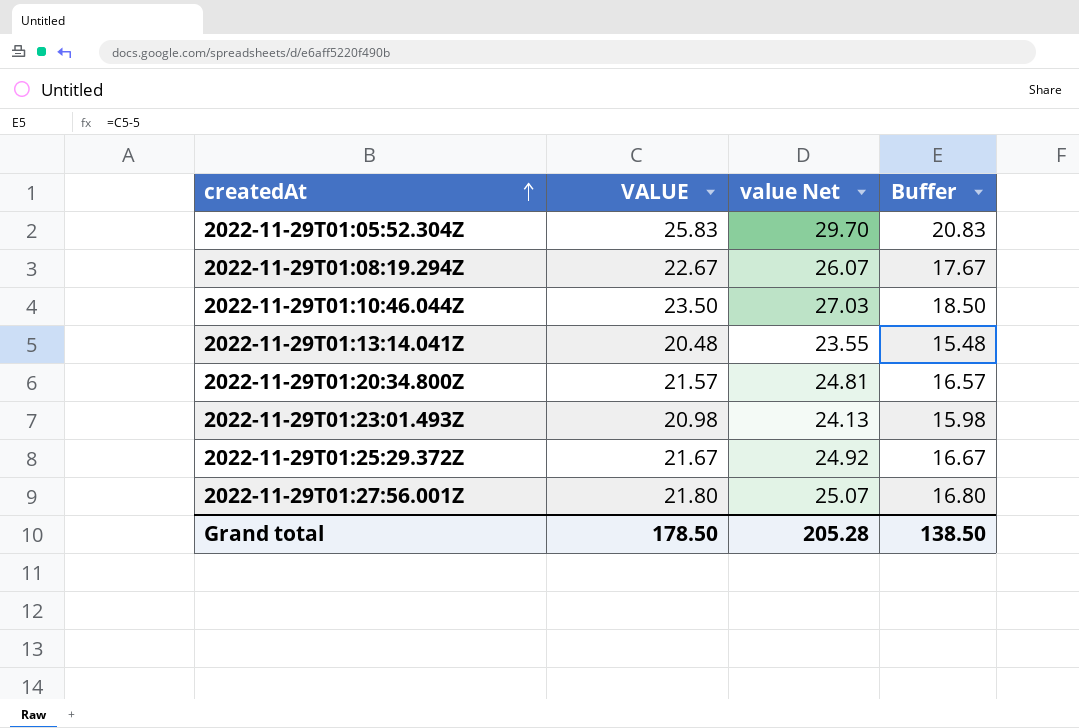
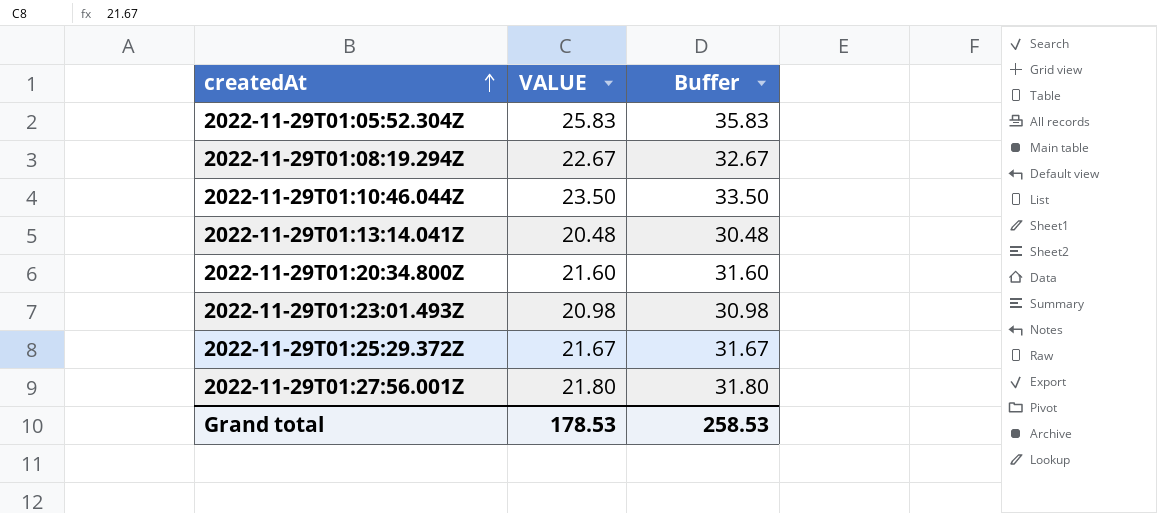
column value Net | formula: [VALUE] * 1.15 -> none
column Buffer | formula: [VALUE] - 5 -> [VALUE] + 10
2022-11-29T01:20:34.800Z | VALUE: 21.57 -> 21.60
Grand total | VALUE: 178.50 -> 178.53
Grand total | Buffer: 138.50 -> 258.53

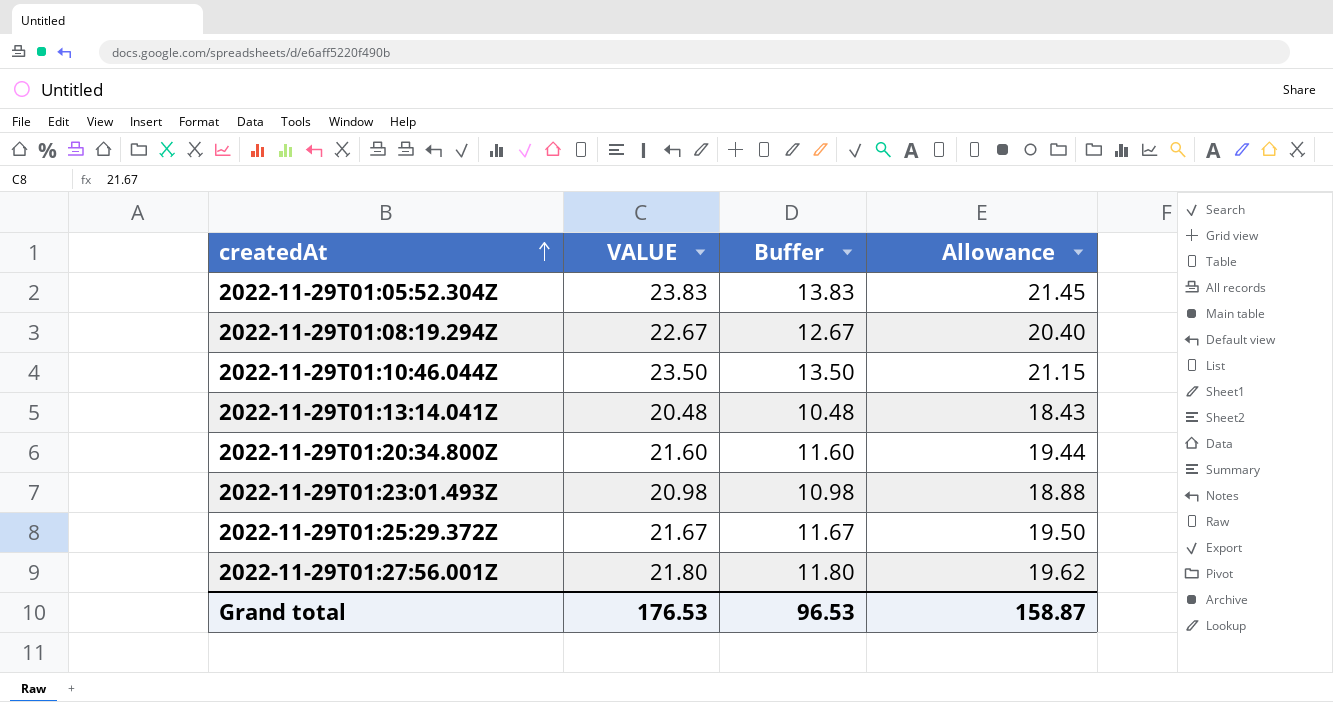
column Buffer | formula: [VALUE] + 10 -> [VALUE] - 10
column Allowance | formula: none -> [VALUE] * 0.9
2022-11-29T01:05:52.304Z | VALUE: 25.83 -> 23.83
Grand total | VALUE: 178.53 -> 176.53
Grand total | Buffer: 258.53 -> 96.53

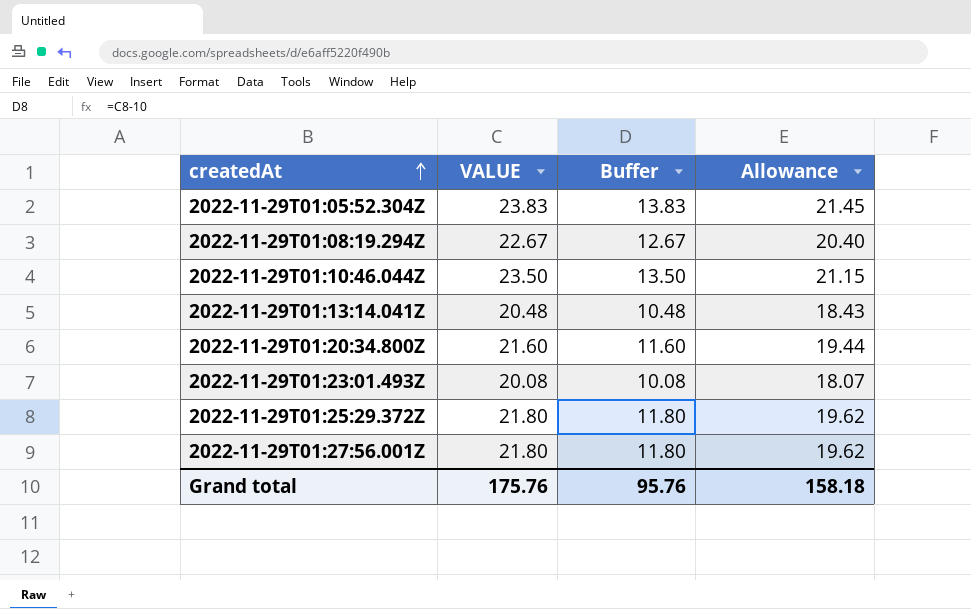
2022-11-29T01:23:01.493Z | VALUE: 20.98 -> 20.08
2022-11-29T01:23:01.493Z | Buffer: 10.98 -> 10.08
2022-11-29T01:23:01.493Z | Allowance: 18.88 -> 18.07
2022-11-29T01:25:29.372Z | VALUE: 21.67 -> 21.80
2022-11-29T01:25:29.372Z | Buffer: 11.67 -> 11.80
2022-11-29T01:25:29.372Z | Allowance: 19.50 -> 19.62
Grand total | VALUE: 176.53 -> 175.76
Grand total | Buffer: 96.53 -> 95.76
Grand total | Allowance: 158.87 -> 158.18

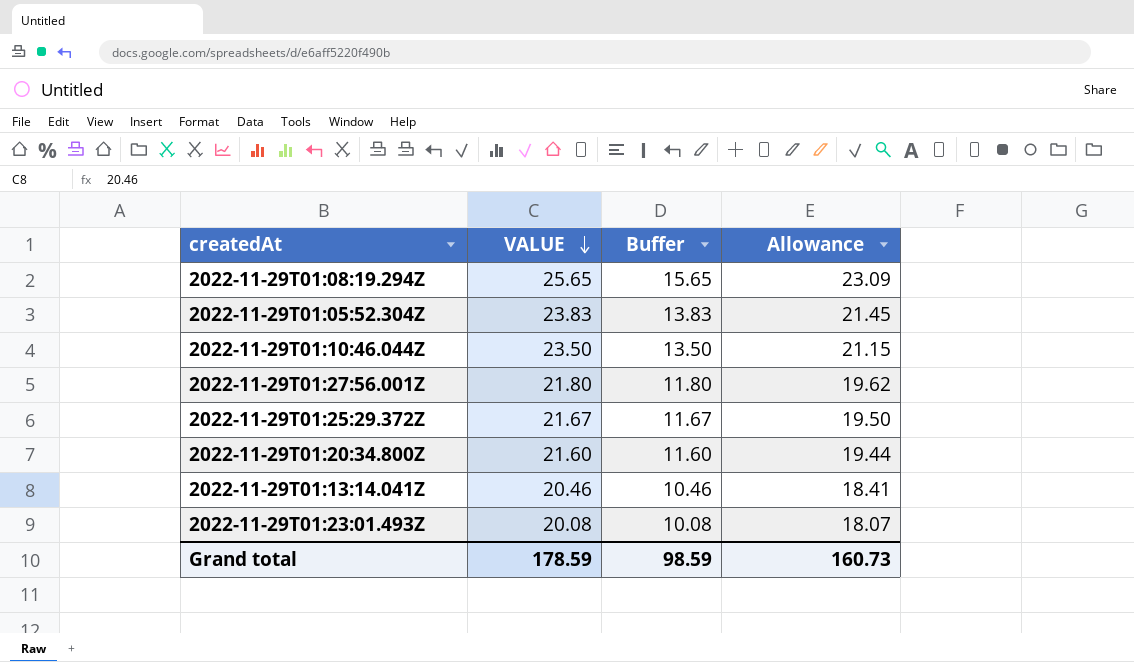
row order: createdAt ascending -> VALUE descending
2022-11-29T01:08:19.294Z | VALUE: 22.67 -> 25.65
2022-11-29T01:08:19.294Z | Buffer: 12.67 -> 15.65
2022-11-29T01:08:19.294Z | Allowance: 20.40 -> 23.09
2022-11-29T01:25:29.372Z | VALUE: 21.80 -> 21.67
2022-11-29T01:25:29.372Z | Buffer: 11.80 -> 11.67
2022-11-29T01:25:29.372Z | Allowance: 19.62 -> 19.50
2022-11-29T01:13:14.041Z | VALUE: 20.48 -> 20.46
2022-11-29T01:13:14.041Z | Buffer: 10.48 -> 10.46
2022-11-29T01:13:14.041Z | Allowance: 18.43 -> 18.41
Grand total | VALUE: 175.76 -> 178.59
Grand total | Buffer: 95.76 -> 98.59
Grand total | Allowance: 158.18 -> 160.73

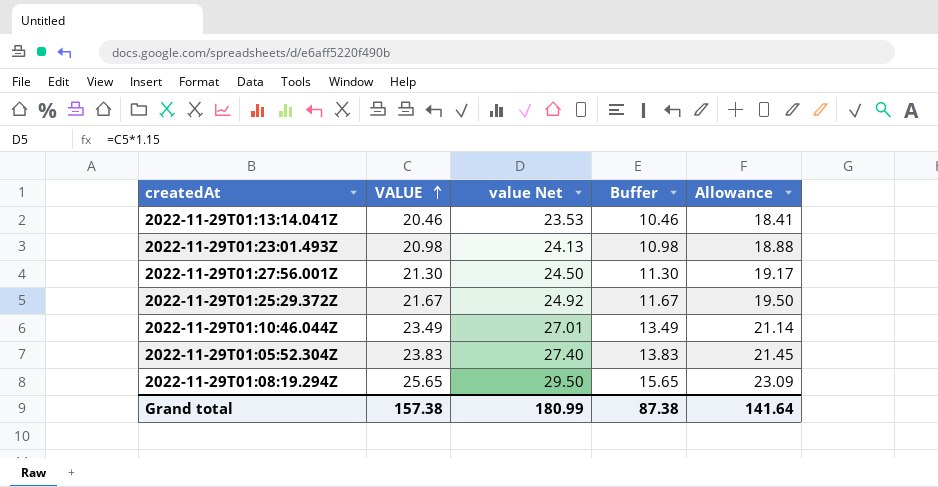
row order: VALUE descending -> VALUE ascending
column value Net | formula: none -> [VALUE] * 1.15
row 2022-11-29T01:20:34.800Z: 21.60 | 11.60 | 19.44 -> none
2022-11-29T01:23:01.493Z | VALUE: 20.08 -> 20.98
2022-11-29T01:23:01.493Z | Buffer: 10.08 -> 10.98
2022-11-29T01:23:01.493Z | Allowance: 18.07 -> 18.88
2022-11-29T01:27:56.001Z | VALUE: 21.80 -> 21.30
2022-11-29T01:27:56.001Z | Buffer: 11.80 -> 11.30
2022-11-29T01:27:56.001Z | Allowance: 19.62 -> 19.17
2022-11-29T01:10:46.044Z | VALUE: 23.50 -> 23.49
2022-11-29T01:10:46.044Z | Buffer: 13.50 -> 13.49
2022-11-29T01:10:46.044Z | Allowance: 21.15 -> 21.14
Grand total | VALUE: 178.59 -> 157.38
Grand total | Buffer: 98.59 -> 87.38
Grand total | Allowance: 160.73 -> 141.64

